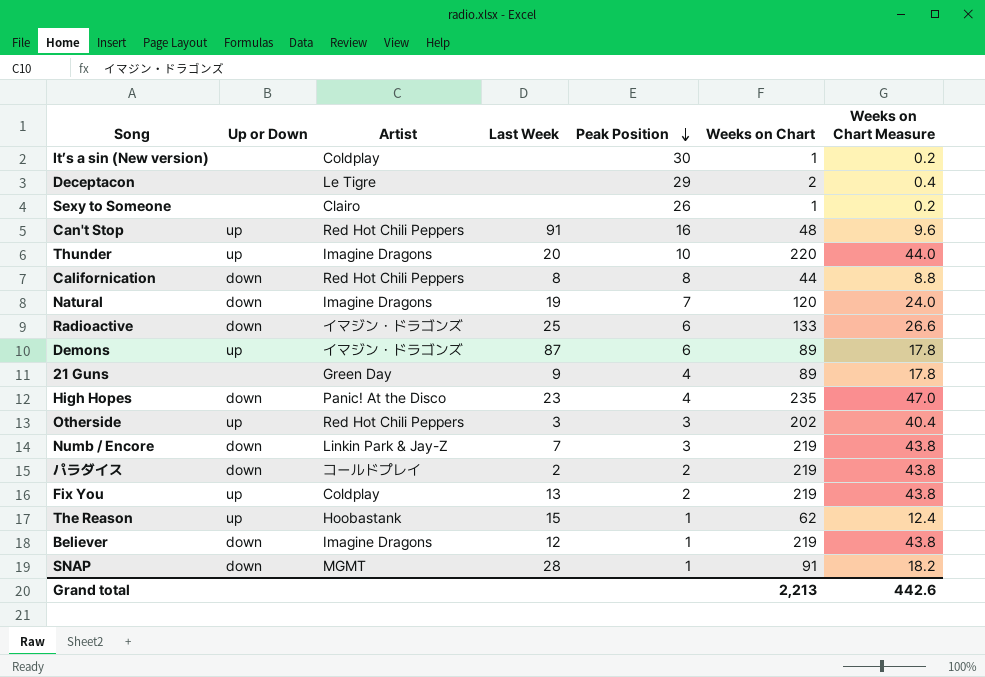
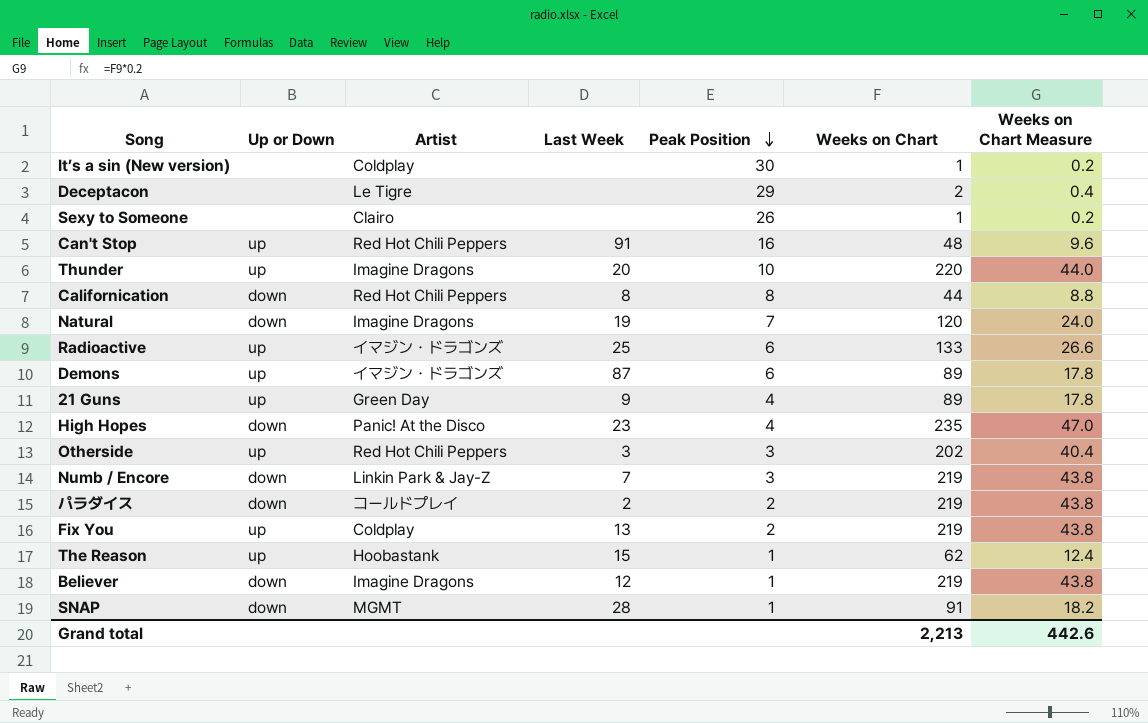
Radioactive | Up or Down: down -> up
21 Guns | Up or Down: none -> up

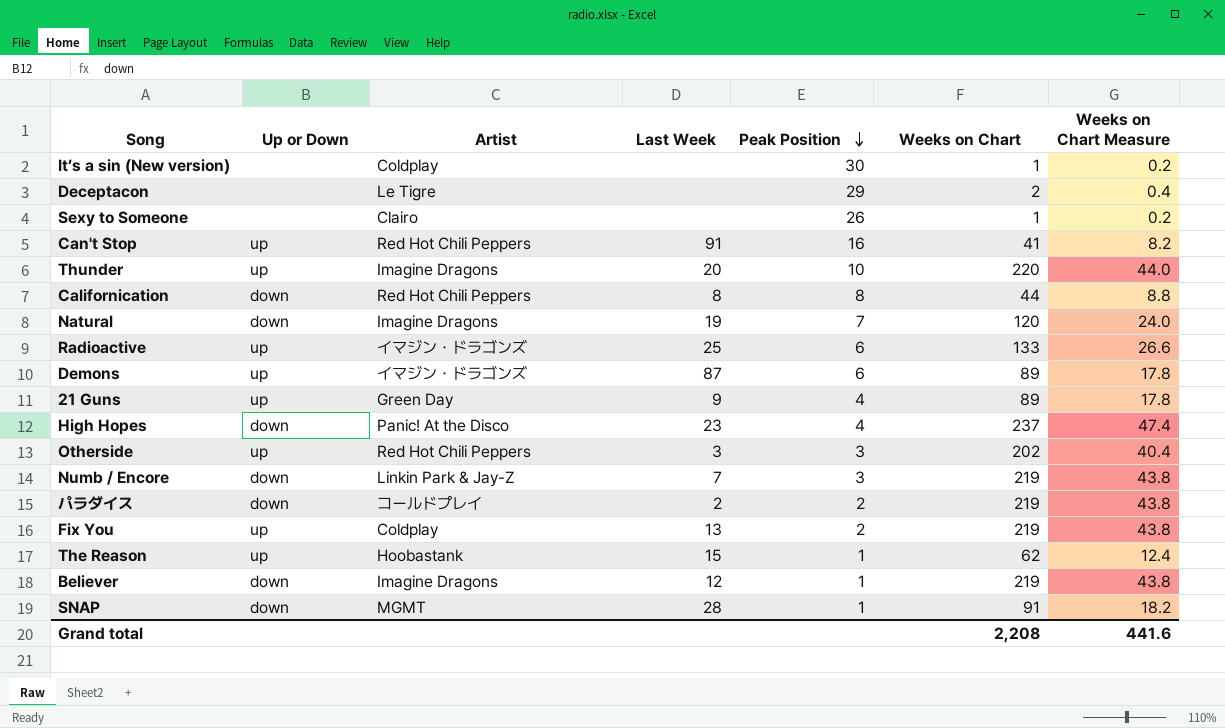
Can't Stop | Weeks on Chart: 48 -> 41
Can't Stop | Weeks on Chart Measure: 9.6 -> 8.2
High Hopes | Weeks on Chart: 235 -> 237
High Hopes | Weeks on Chart Measure: 47.0 -> 47.4
Grand total | Weeks on Chart: 2,213 -> 2,208
Grand total | Weeks on Chart Measure: 442.6 -> 441.6

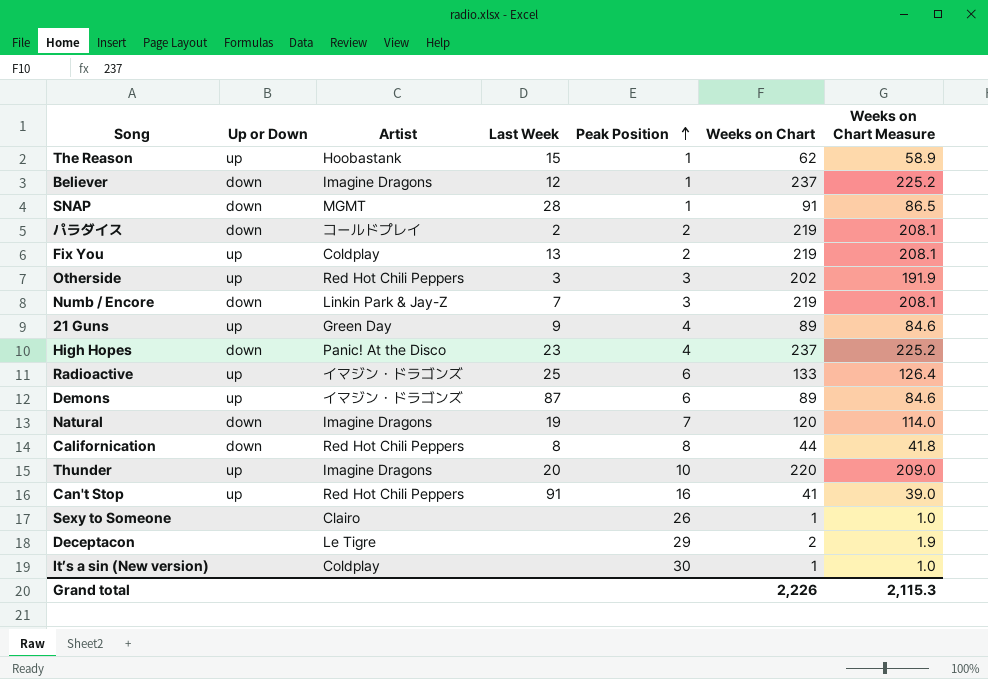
row order: Peak Position descending -> Peak Position ascending
column Weeks on Chart Measure | formula: [Weeks on Chart] * 0.2 -> [Weeks on Chart] * 0.95
Believer | Weeks on Chart: 219 -> 237
Grand total | Weeks on Chart: 2,208 -> 2,226
Grand total | Weeks on Chart Measure: 441.6 -> 2,115.3

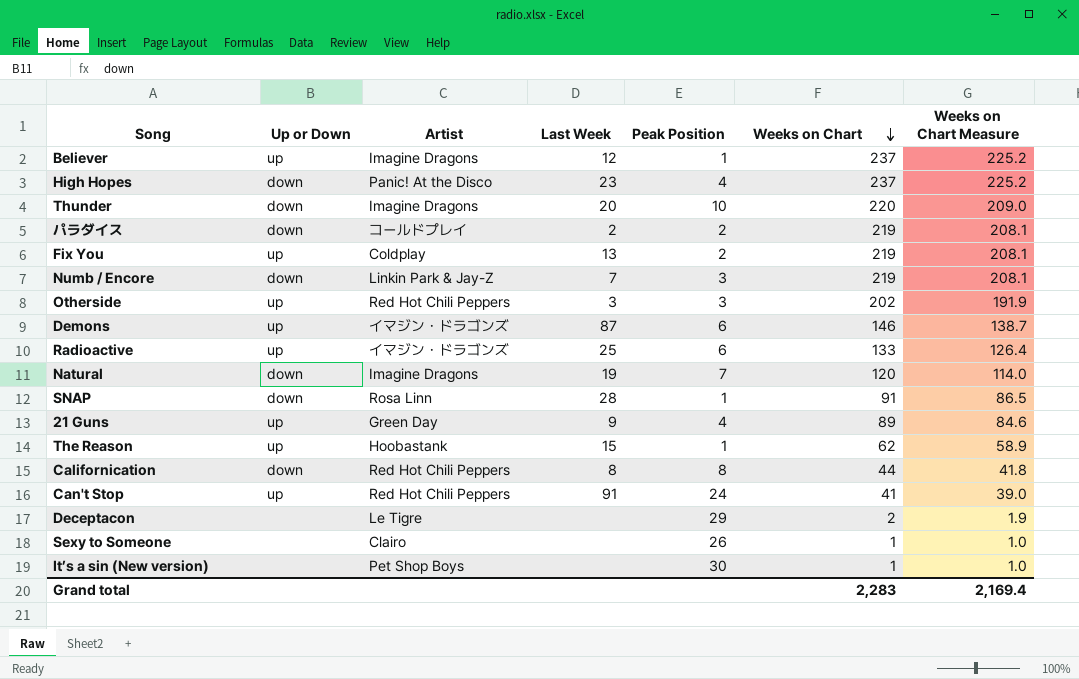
row order: Peak Position ascending -> Weeks on Chart descending
Believer | Up or Down: down -> up
Thunder | Up or Down: up -> down
Demons | Weeks on Chart: 89 -> 146
Demons | Weeks on Chart Measure: 84.6 -> 138.7
SNAP | Artist: MGMT -> Rosa Linn
Can't Stop | Peak Position: 16 -> 24
It’s a sin (New version) | Artist: Coldplay -> Pet Shop Boys
Grand total | Weeks on Chart: 2,226 -> 2,283
Grand total | Weeks on Chart Measure: 2,115.3 -> 2,169.4

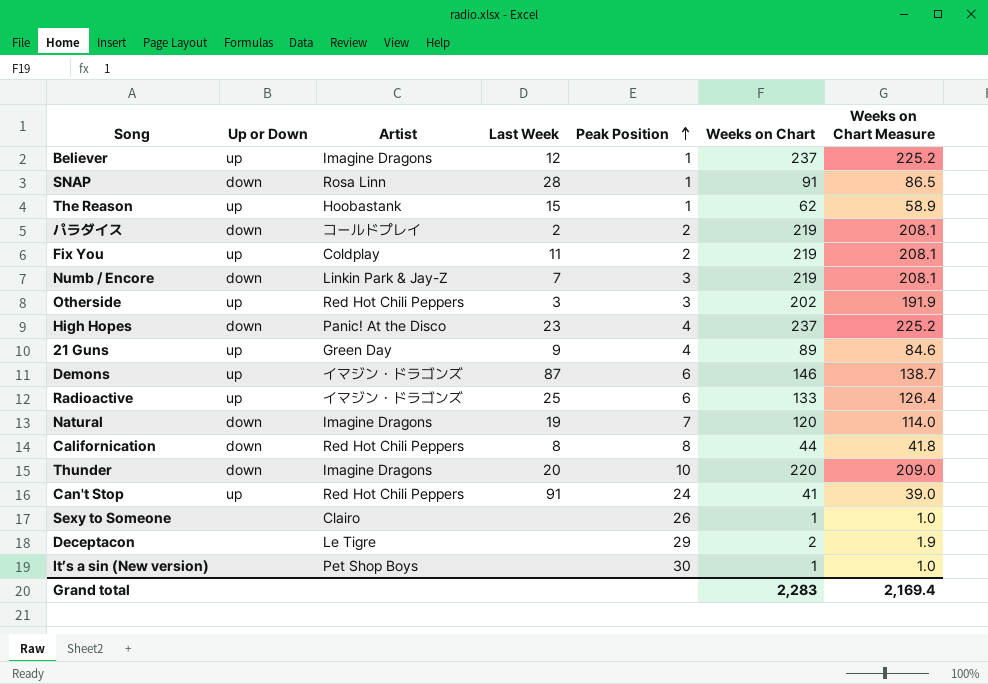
row order: Weeks on Chart descending -> Peak Position ascending
Fix You | Last Week: 13 -> 11

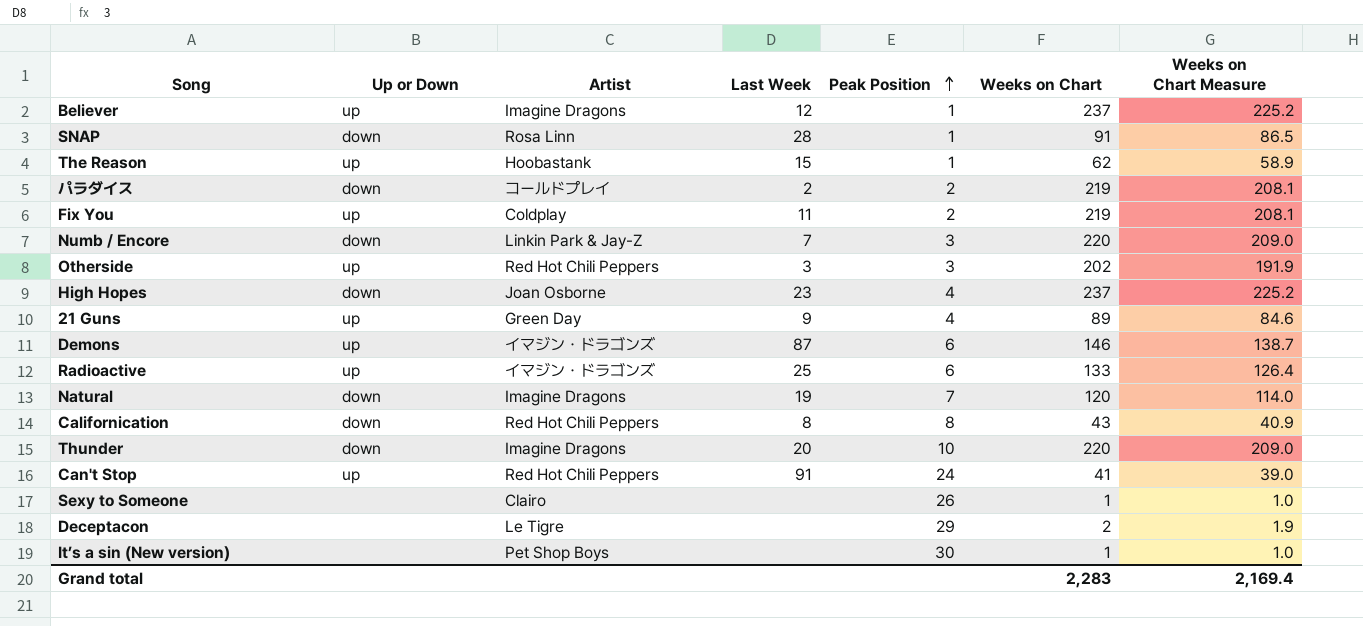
Numb / Encore | Weeks on Chart: 219 -> 220
Numb / Encore | Weeks on Chart Measure: 208.1 -> 209.0
High Hopes | Artist: Panic! At the Disco -> Joan Osborne
Californication | Weeks on Chart: 44 -> 43
Californication | Weeks on Chart Measure: 41.8 -> 40.9

